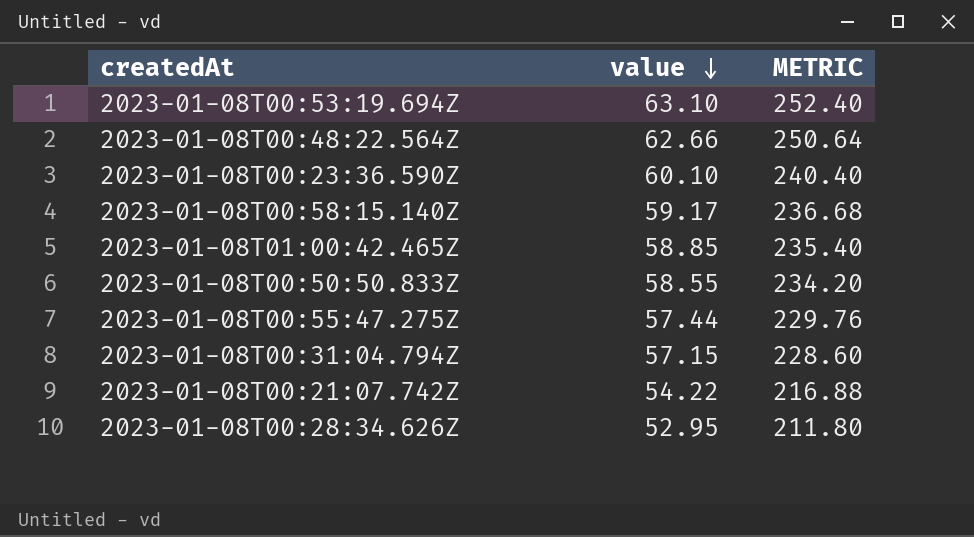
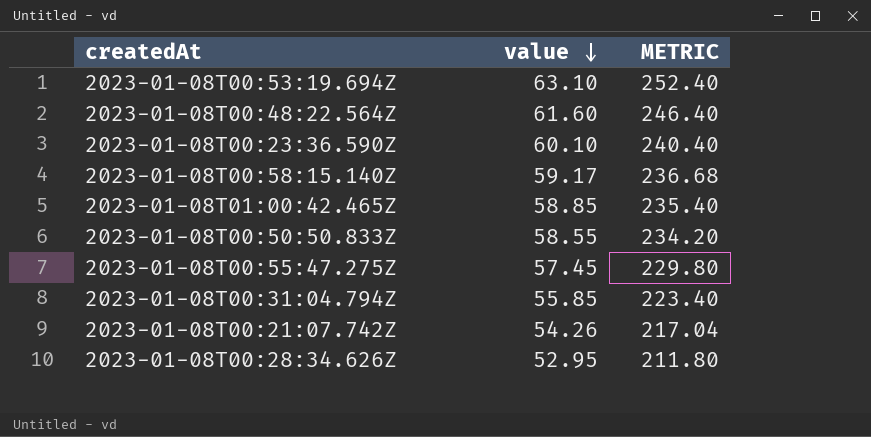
2023-01-08T00:48:22.564Z | value: 62.66 -> 61.60
2023-01-08T00:48:22.564Z | METRIC: 250.64 -> 246.40
2023-01-08T00:55:47.275Z | value: 57.44 -> 57.45
2023-01-08T00:55:47.275Z | METRIC: 229.76 -> 229.80
2023-01-08T00:31:04.794Z | value: 57.15 -> 55.85
2023-01-08T00:31:04.794Z | METRIC: 228.60 -> 223.40
2023-01-08T00:21:07.742Z | value: 54.22 -> 54.26
2023-01-08T00:21:07.742Z | METRIC: 216.88 -> 217.04

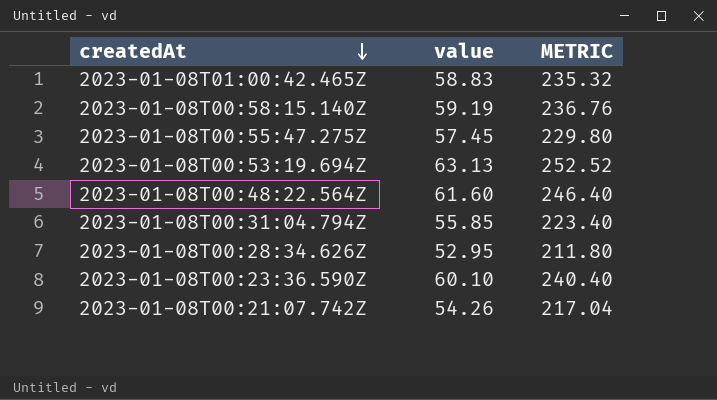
row order: value descending -> createdAt descending
row 2023-01-08T00:50:50.833Z: 58.55 | 234.20 -> none
2023-01-08T01:00:42.465Z | value: 58.85 -> 58.83
2023-01-08T01:00:42.465Z | METRIC: 235.40 -> 235.32
2023-01-08T00:58:15.140Z | value: 59.17 -> 59.19
2023-01-08T00:58:15.140Z | METRIC: 236.68 -> 236.76
2023-01-08T00:53:19.694Z | value: 63.10 -> 63.13
2023-01-08T00:53:19.694Z | METRIC: 252.40 -> 252.52

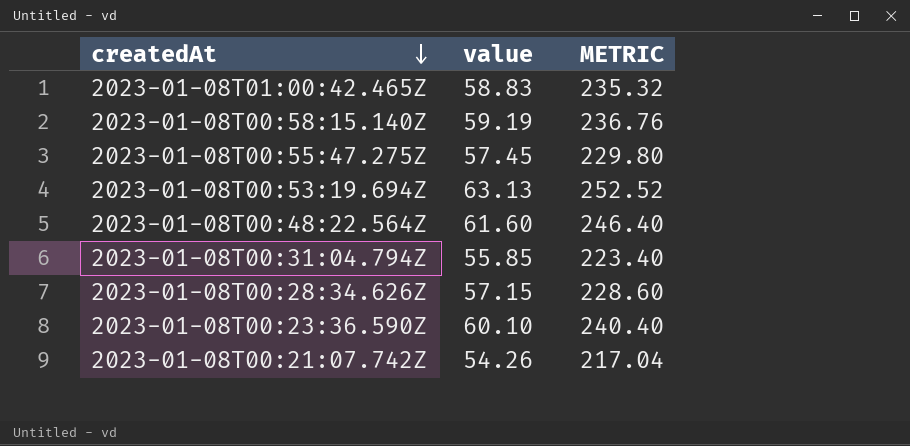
2023-01-08T00:28:34.626Z | value: 52.95 -> 57.15
2023-01-08T00:28:34.626Z | METRIC: 211.80 -> 228.60

